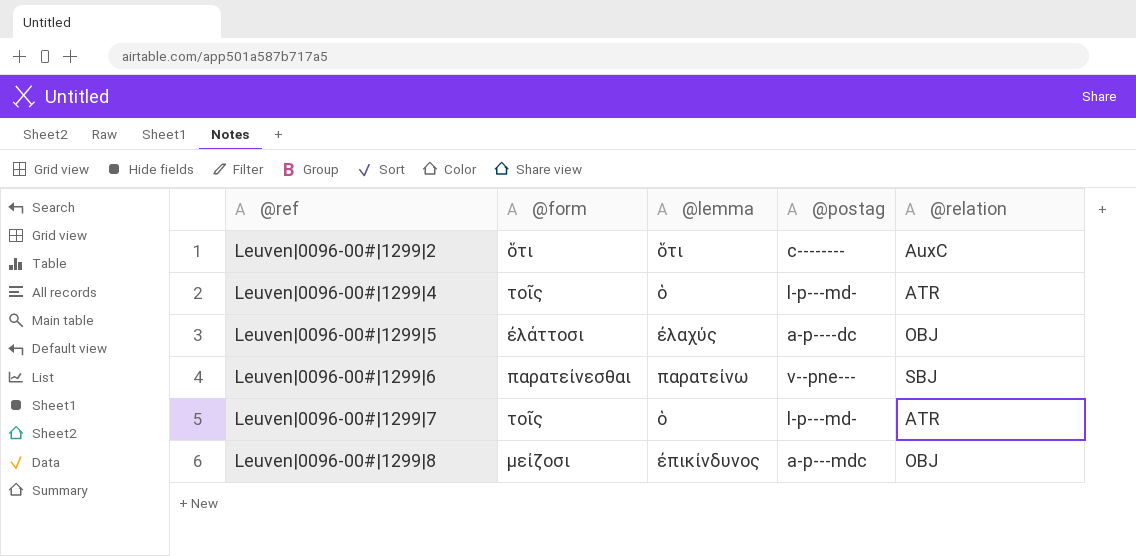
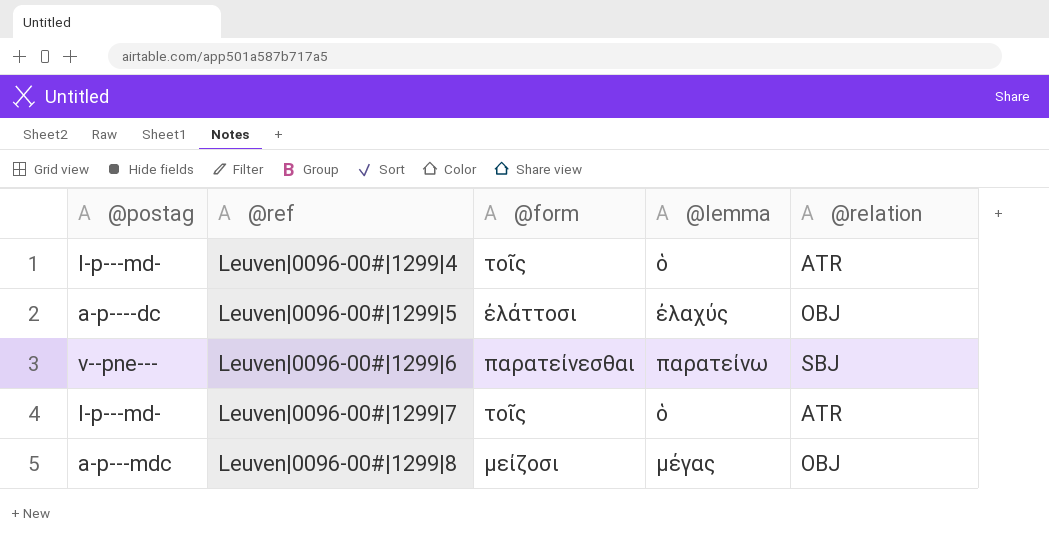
column @postag | position: 4 -> 1
row Leuven|0096-00#|1299|2: ὅτι | ὅτι | c-------- | AuxC -> none
Leuven|0096-00#|1299|8 | @lemma: ἐπικίνδυνος -> μέγας

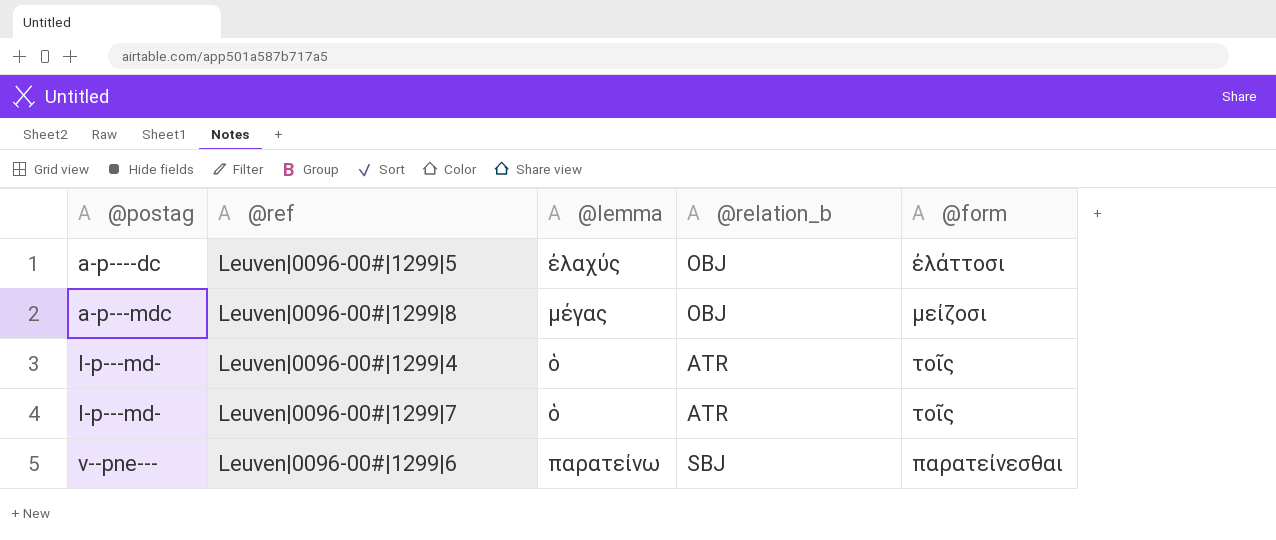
row order: @ref ascending -> @postag ascending
column name: @relation -> @relation_b
column @form | position: 3 -> 5

